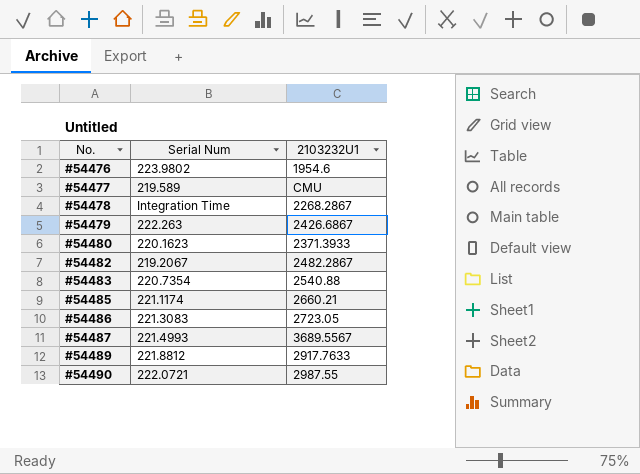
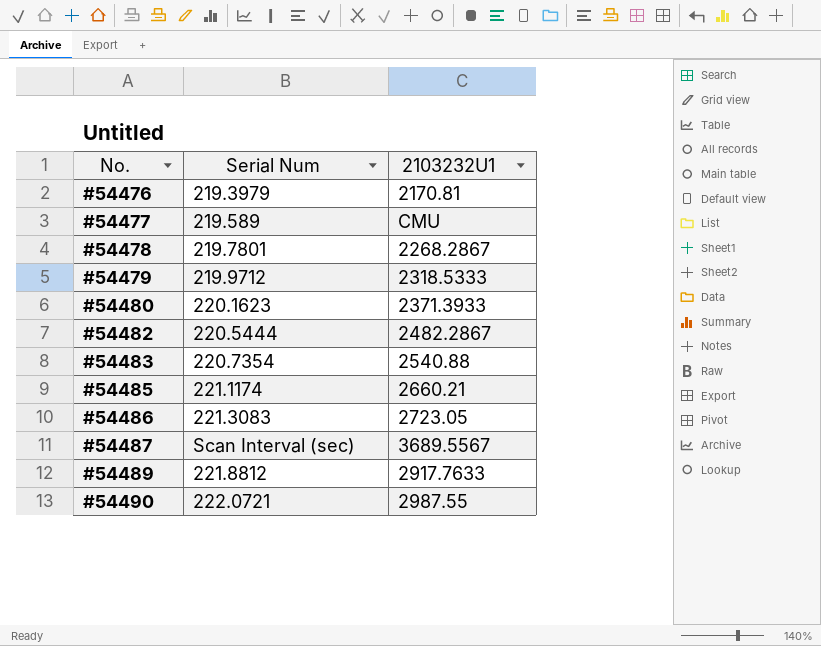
#54476 | Serial Num: 223.9802 -> 219.3979
#54476 | 2103232U1: 1954.6 -> 2170.81
#54478 | Serial Num: Integration Time -> 219.7801
#54479 | Serial Num: 222.263 -> 219.9712
#54479 | 2103232U1: 2426.6867 -> 2318.5333
#54482 | Serial Num: 219.2067 -> 220.5444
#54487 | Serial Num: 221.4993 -> Scan Interval (sec)

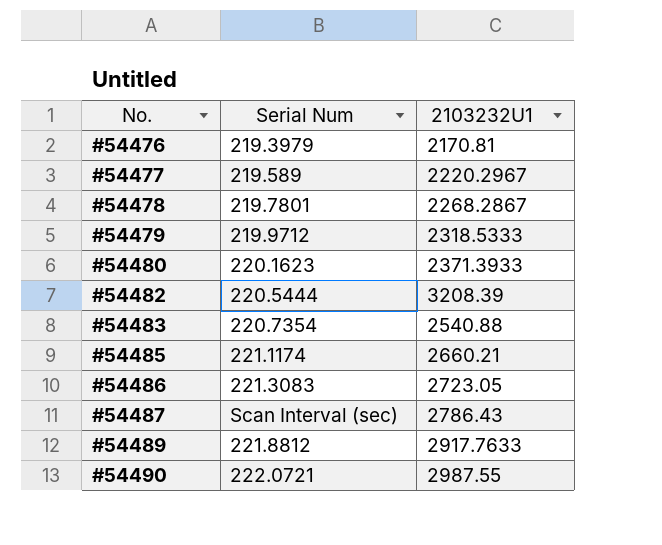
#54477 | 2103232U1: CMU -> 2220.2967
#54482 | 2103232U1: 2482.2867 -> 3208.39
#54487 | 2103232U1: 3689.5567 -> 2786.43

